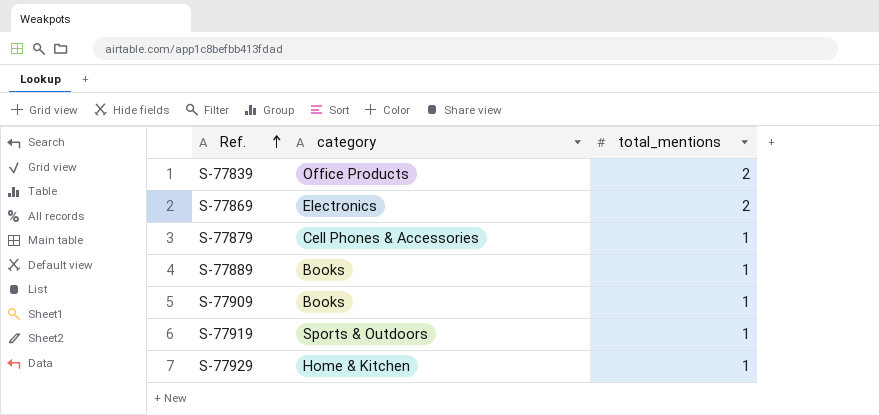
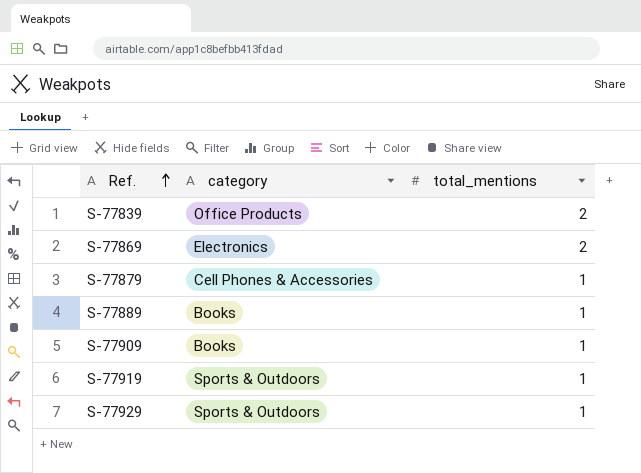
S-77929 | category: Home & Kitchen -> Sports & Outdoors

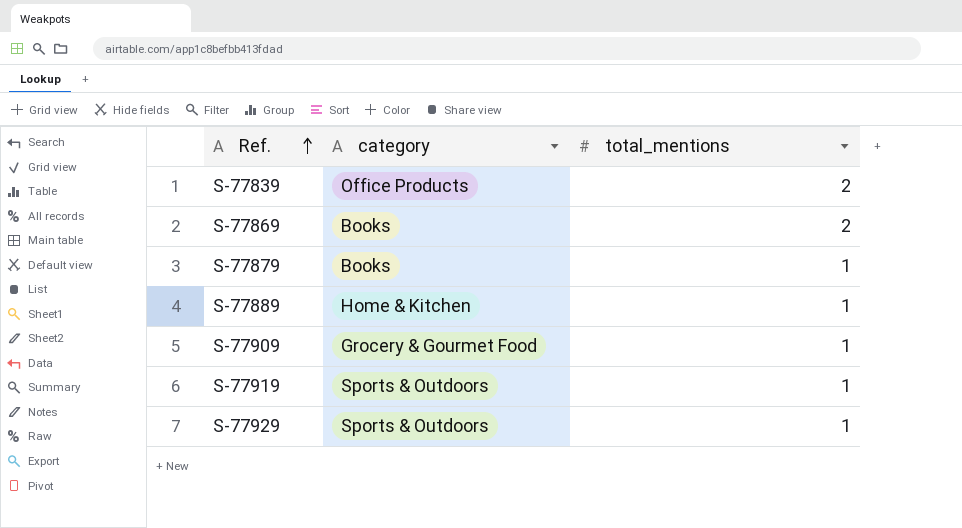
S-77869 | category: Electronics -> Books
S-77879 | category: Cell Phones & Accessories -> Books
S-77889 | category: Books -> Home & Kitchen
S-77909 | category: Books -> Grocery & Gourmet Food

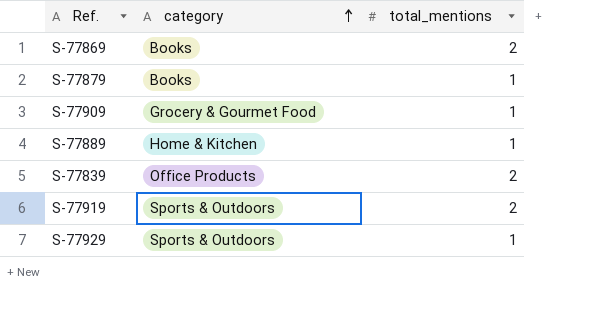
row order: Ref. ascending -> category ascending
S-77919 | total_mentions: 1 -> 2

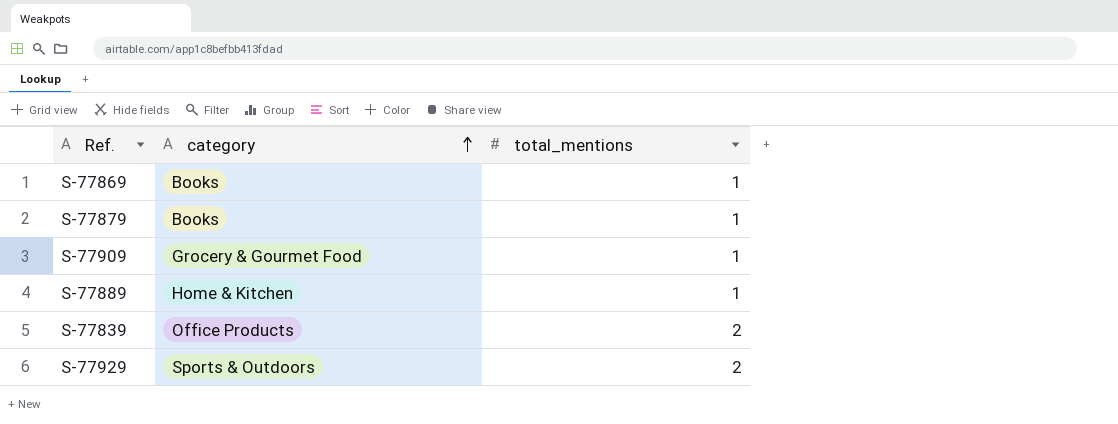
row S-77919: Sports & Outdoors | 2 -> none
S-77869 | total_mentions: 2 -> 1
S-77929 | total_mentions: 1 -> 2

